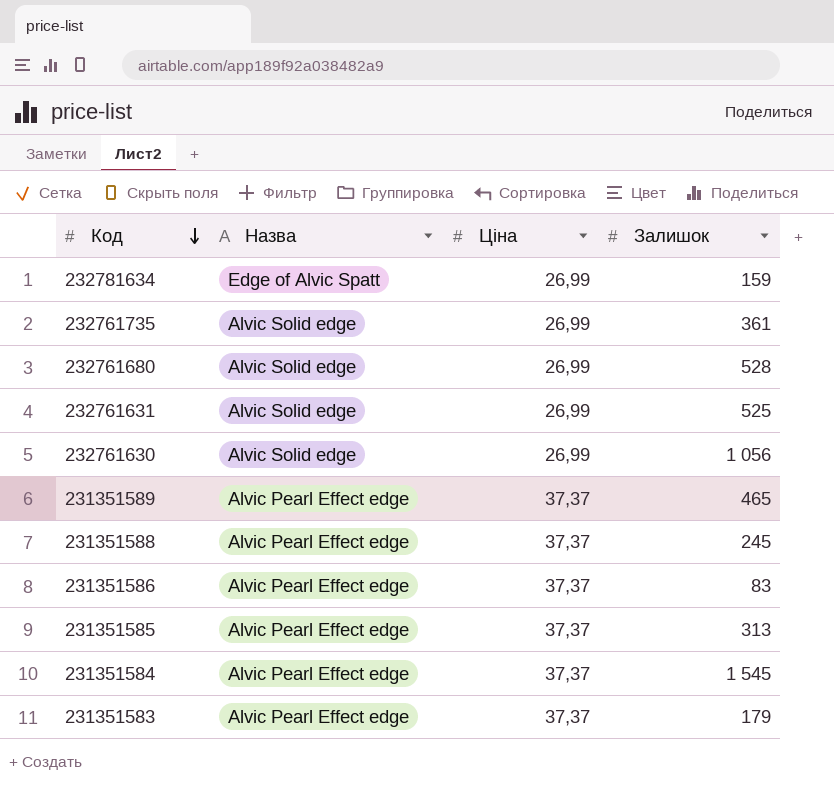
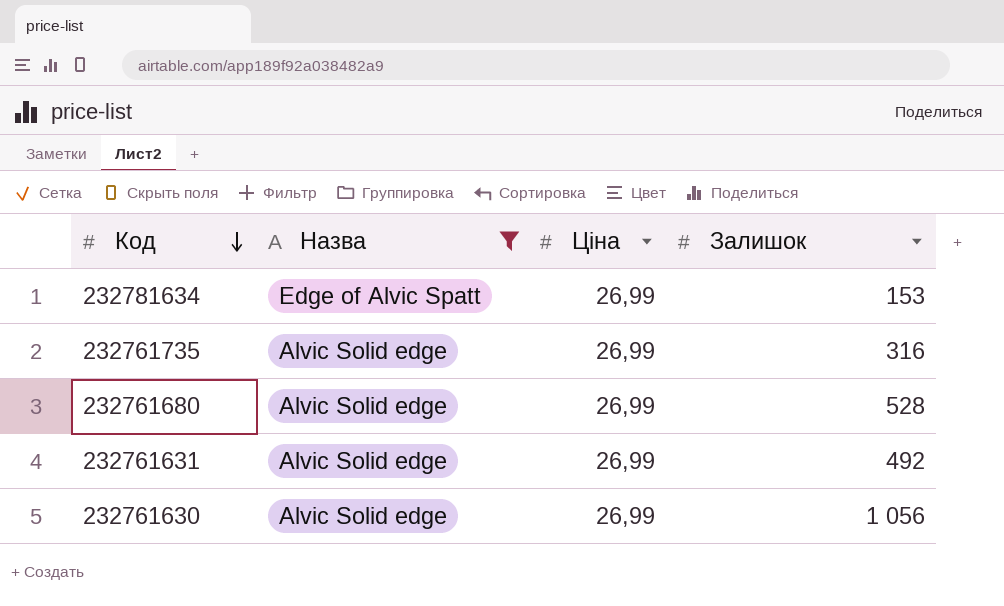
filter: none -> Назва != Alvic Pearl Effect edge
232781634 | Залишок: 159 -> 153
232761735 | Залишок: 361 -> 316
232761631 | Залишок: 525 -> 492

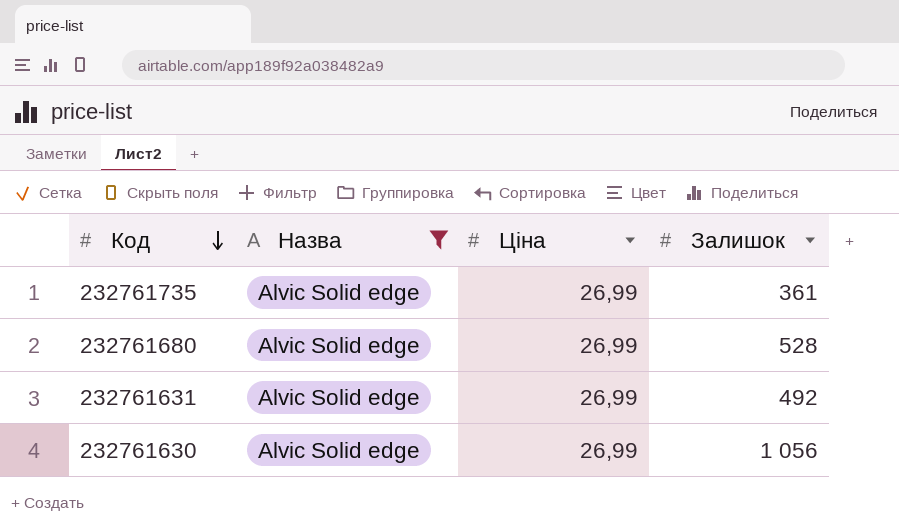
row 232781634: Edge of Alvic Spatt | 26,99 | 153 -> none
232761735 | Залишок: 316 -> 361

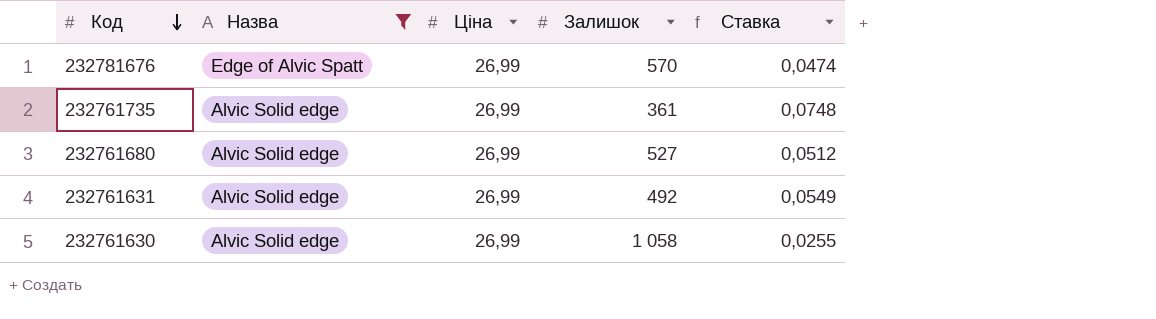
column Ставка | formula: none -> [Ціна] / [Залишок]
row 232781676: none -> Edge of Alvic Spatt | 26,99 | 570 | 0,0474
232761680 | Залишок: 528 -> 527
232761630 | Залишок: 1 056 -> 1 058

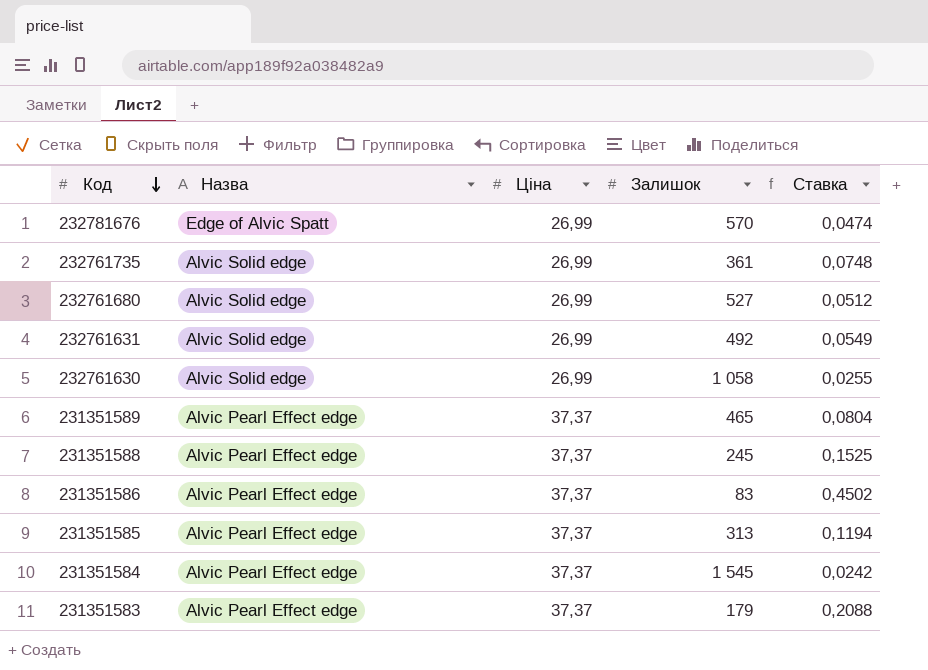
filter: Назва != Alvic Pearl Effect edge -> none

